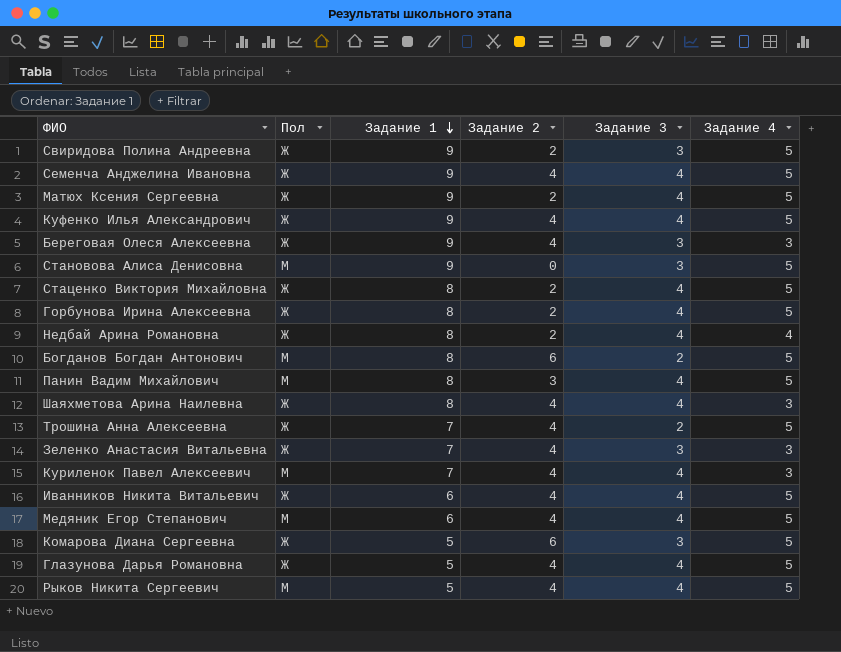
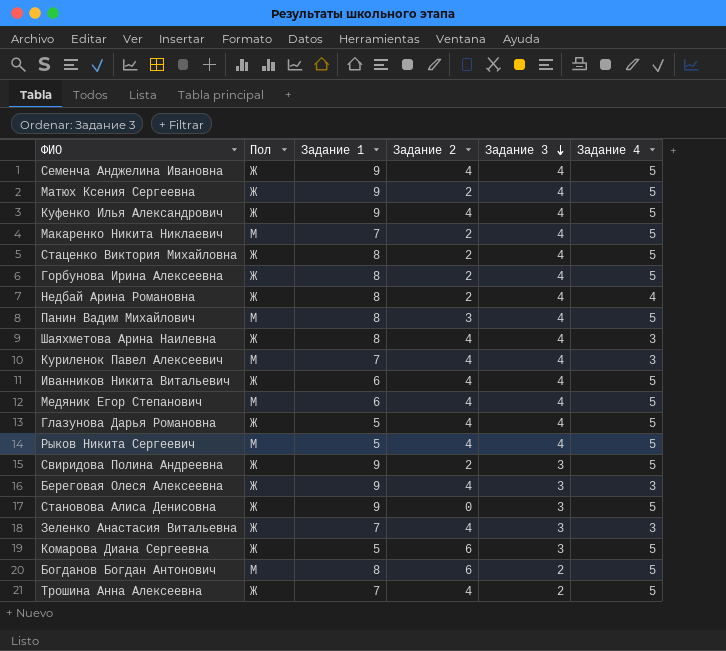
row order: Задание 1 descending -> Задание 3 descending
row Макаренко Никита Никлаевич: none -> М | 7 | 2 | 4 | 5
Становова Алиса Денисовна | Пол: М -> Ж

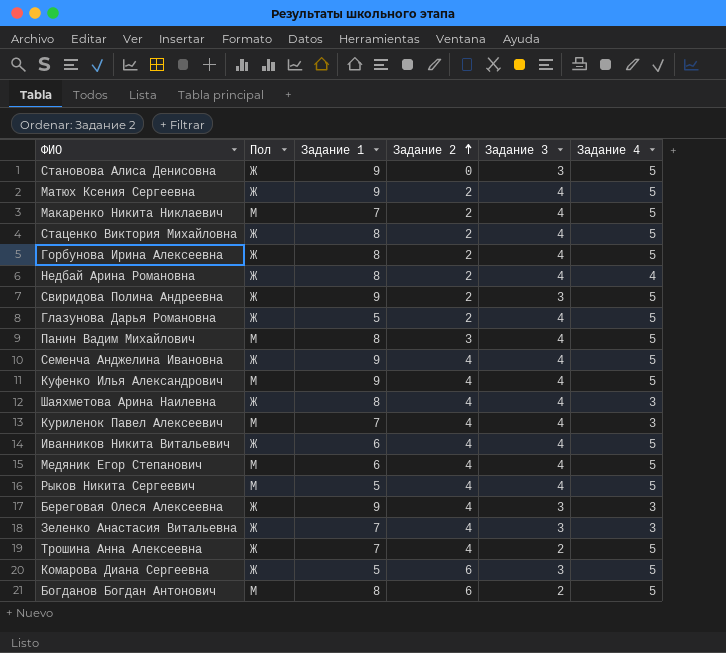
row order: Задание 3 descending -> Задание 2 ascending
Глазунова Дарья Романовна | Задание 2: 4 -> 2
Куфенко Илья Александрович | Пол: Ж -> М

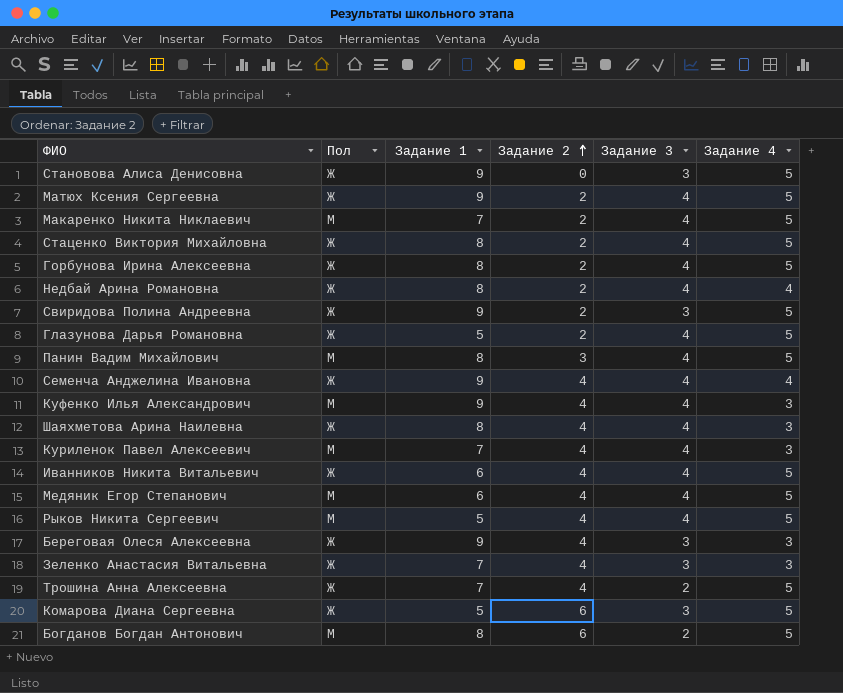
Семенча Анджелина Ивановна | Задание 4: 5 -> 4
Куфенко Илья Александрович | Задание 4: 5 -> 3

